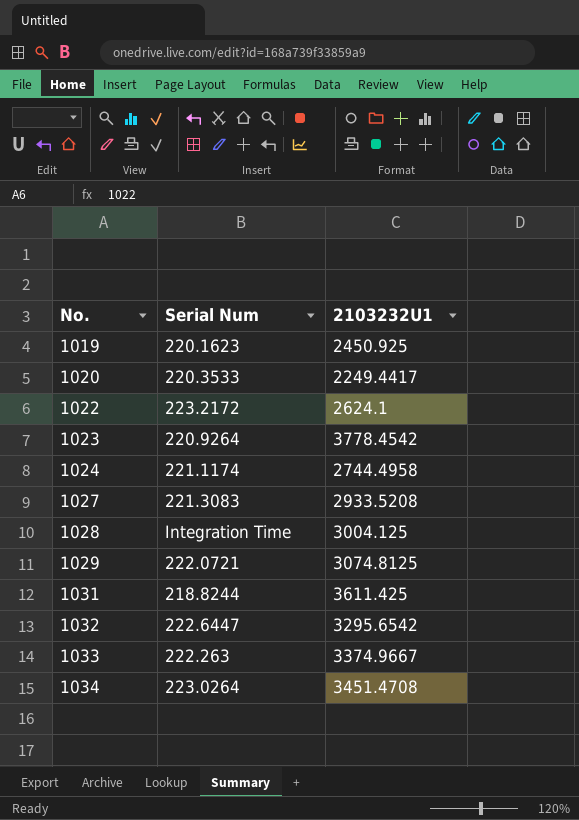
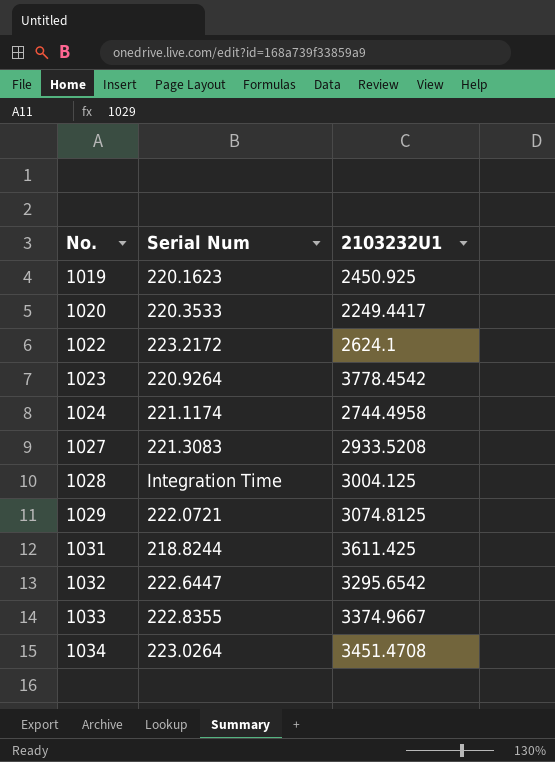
1033 | Serial Num: 222.263 -> 222.8355

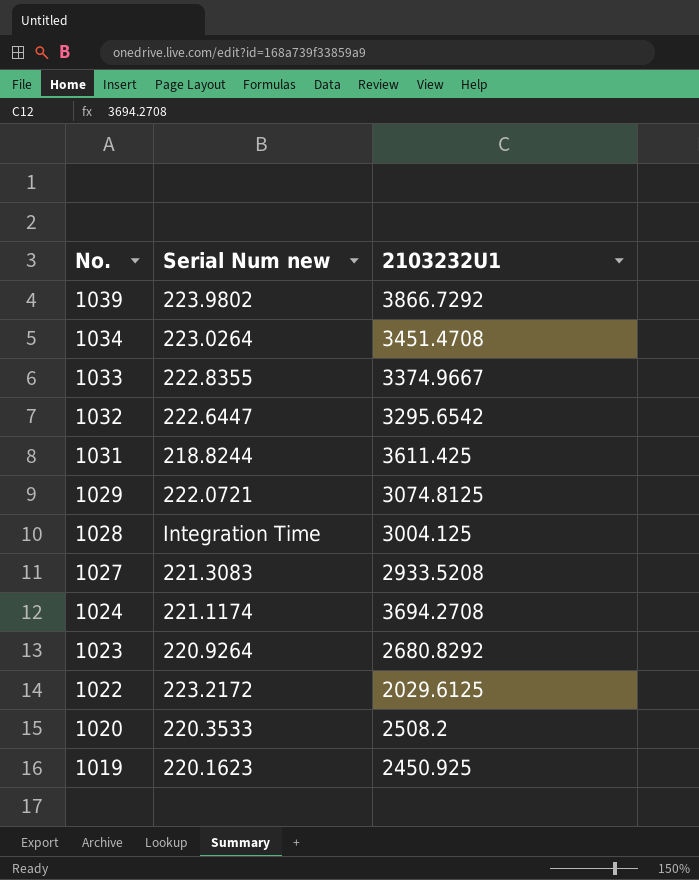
row order: No. ascending -> No. descending
column name: Serial Num -> Serial Num new
row 1039: none -> 223.9802 | 3866.7292
1024 | 2103232U1: 2744.4958 -> 3694.2708
1023 | 2103232U1: 3778.4542 -> 2680.8292
1022 | 2103232U1: 2624.1 -> 2029.6125
1020 | 2103232U1: 2249.4417 -> 2508.2

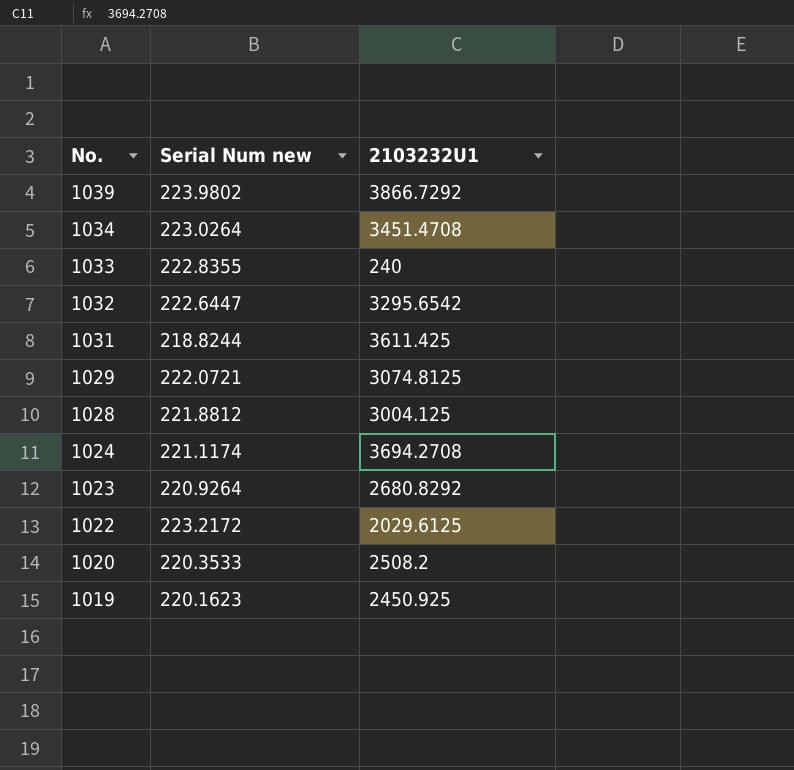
row 1027: 221.3083 | 2933.5208 -> none
1033 | 2103232U1: 3374.9667 -> 240
1028 | Serial Num new: Integration Time -> 221.8812

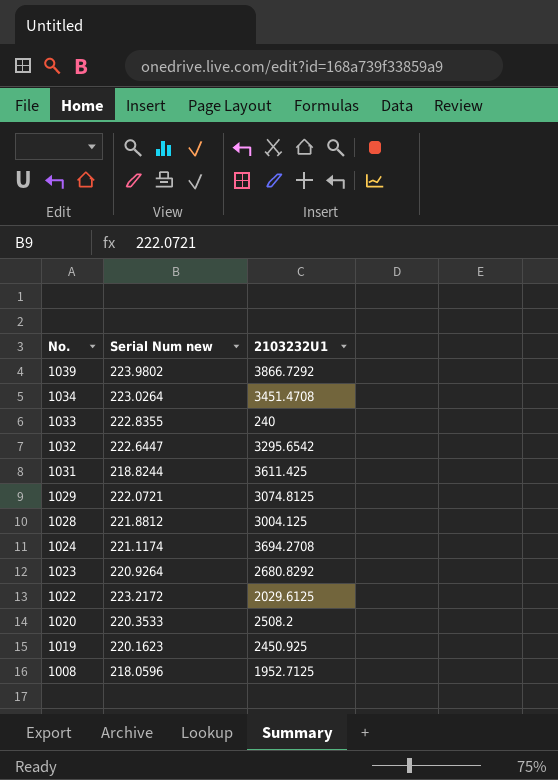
row 1008: none -> 218.0596 | 1952.7125

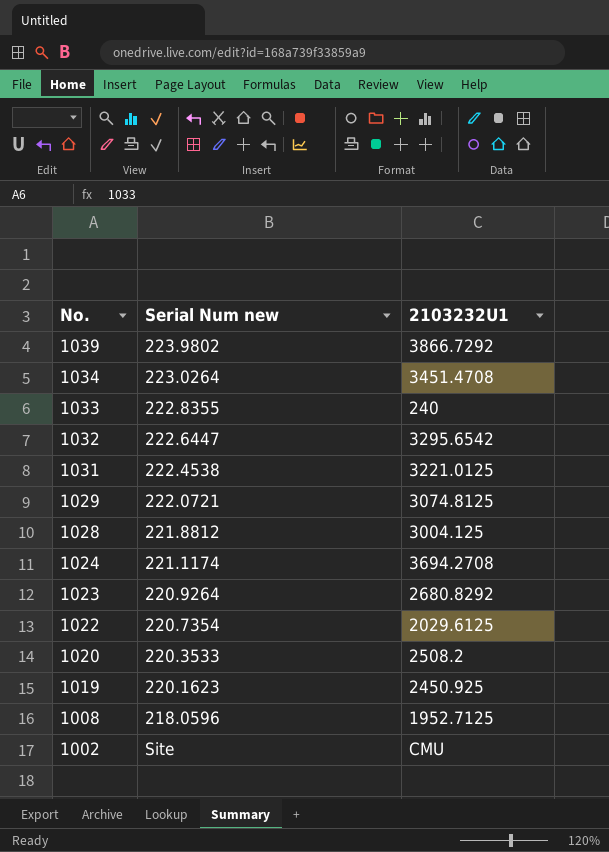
1031 | Serial Num new: 218.8244 -> 222.4538
1031 | 2103232U1: 3611.425 -> 3221.0125
1022 | Serial Num new: 223.2172 -> 220.7354
row 1002: none -> Site | CMU

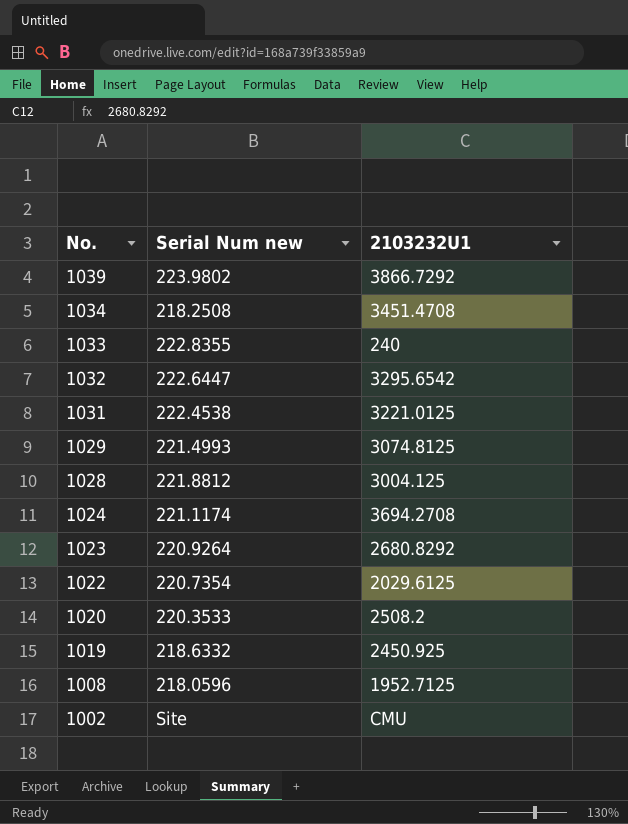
1034 | Serial Num new: 223.0264 -> 218.2508
1029 | Serial Num new: 222.0721 -> 221.4993
1019 | Serial Num new: 220.1623 -> 218.6332

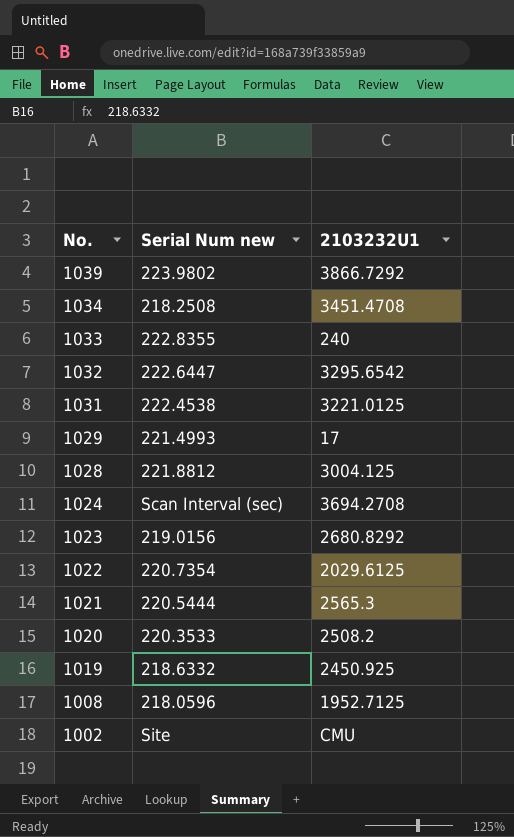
1029 | 2103232U1: 3074.8125 -> 17
1024 | Serial Num new: 221.1174 -> Scan Interval (sec)
1023 | Serial Num new: 220.9264 -> 219.0156
row 1021: none -> 220.5444 | 2565.3

